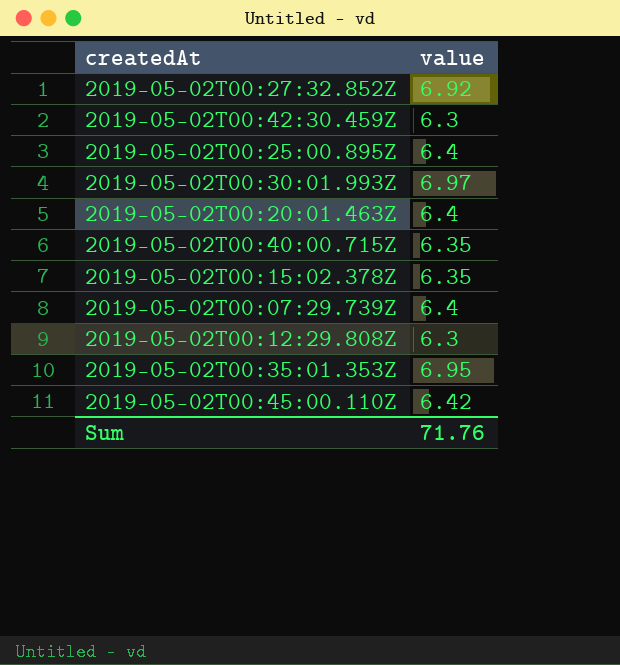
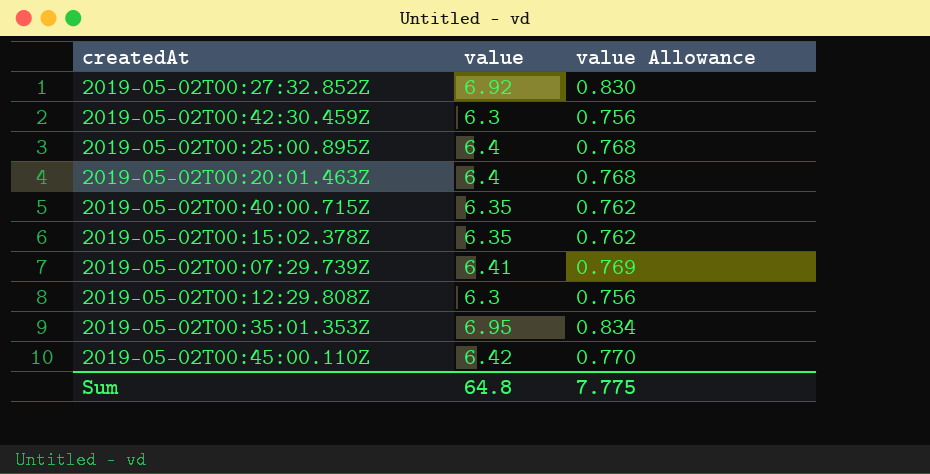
column value Allowance | formula: none -> [value] * 0.12
row 2019-05-02T00:30:01.993Z: 6.97 -> none
2019-05-02T00:07:29.739Z | value: 6.4 -> 6.41
Sum | value: 71.76 -> 64.8

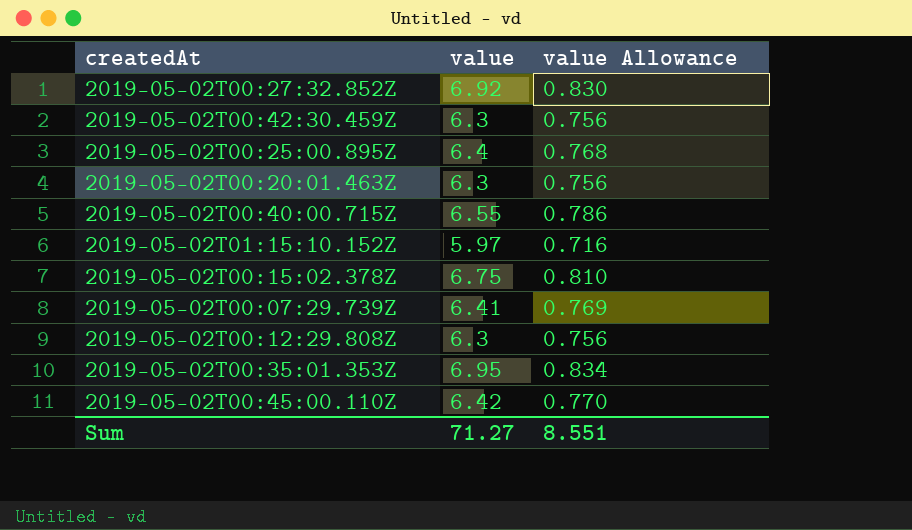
2019-05-02T00:20:01.463Z | value: 6.4 -> 6.3
2019-05-02T00:20:01.463Z | value Allowance: 0.768 -> 0.756
2019-05-02T00:40:00.715Z | value: 6.35 -> 6.55
2019-05-02T00:40:00.715Z | value Allowance: 0.762 -> 0.786
row 2019-05-02T01:15:10.152Z: none -> 5.97 | 0.716
2019-05-02T00:15:02.378Z | value: 6.35 -> 6.75
2019-05-02T00:15:02.378Z | value Allowance: 0.762 -> 0.810
Sum | value: 64.8 -> 71.27
Sum | value Allowance: 7.775 -> 8.551

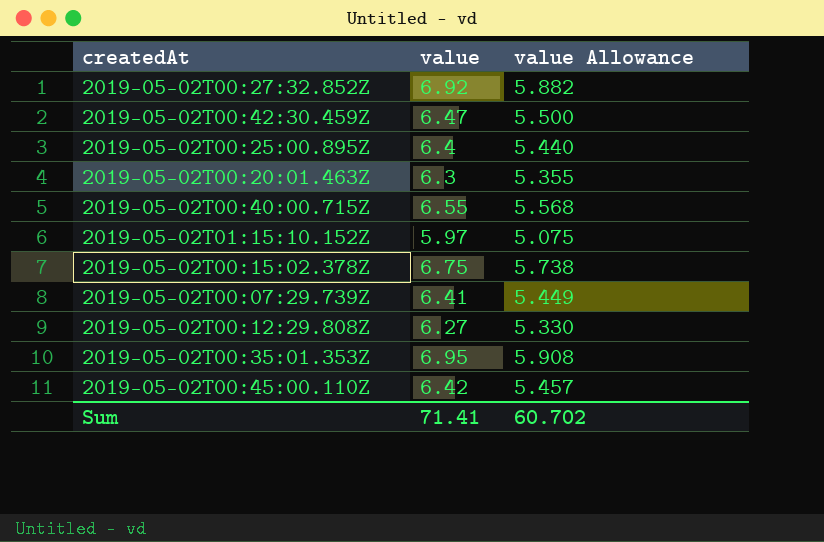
column value Allowance | formula: [value] * 0.12 -> [value] * 0.85
2019-05-02T00:42:30.459Z | value: 6.3 -> 6.47
2019-05-02T00:12:29.808Z | value: 6.3 -> 6.27
Sum | value: 71.27 -> 71.41
Sum | value Allowance: 8.551 -> 60.702

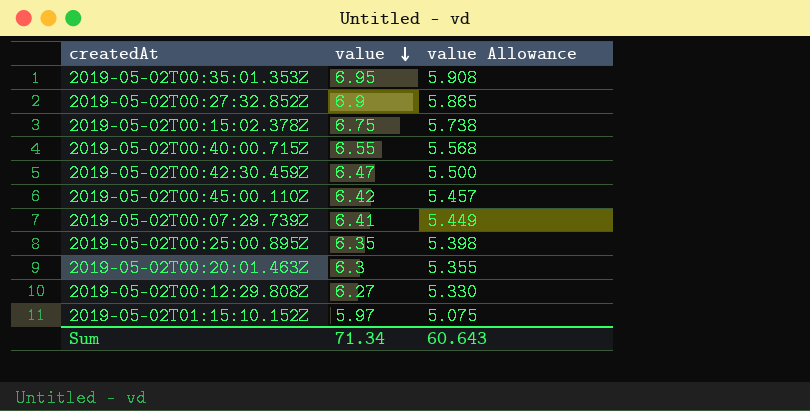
row order: none -> value descending
2019-05-02T00:27:32.852Z | value: 6.92 -> 6.9
2019-05-02T00:27:32.852Z | value Allowance: 5.882 -> 5.865
2019-05-02T00:25:00.895Z | value: 6.4 -> 6.35
2019-05-02T00:25:00.895Z | value Allowance: 5.440 -> 5.398
Sum | value: 71.41 -> 71.34
Sum | value Allowance: 60.702 -> 60.643

